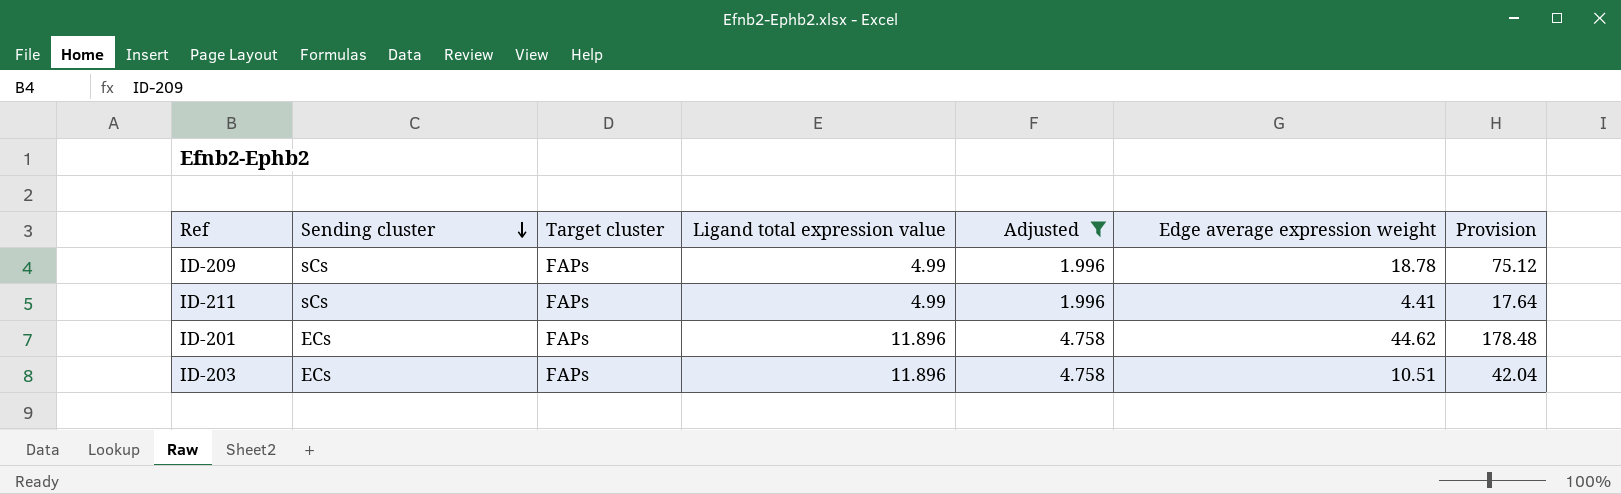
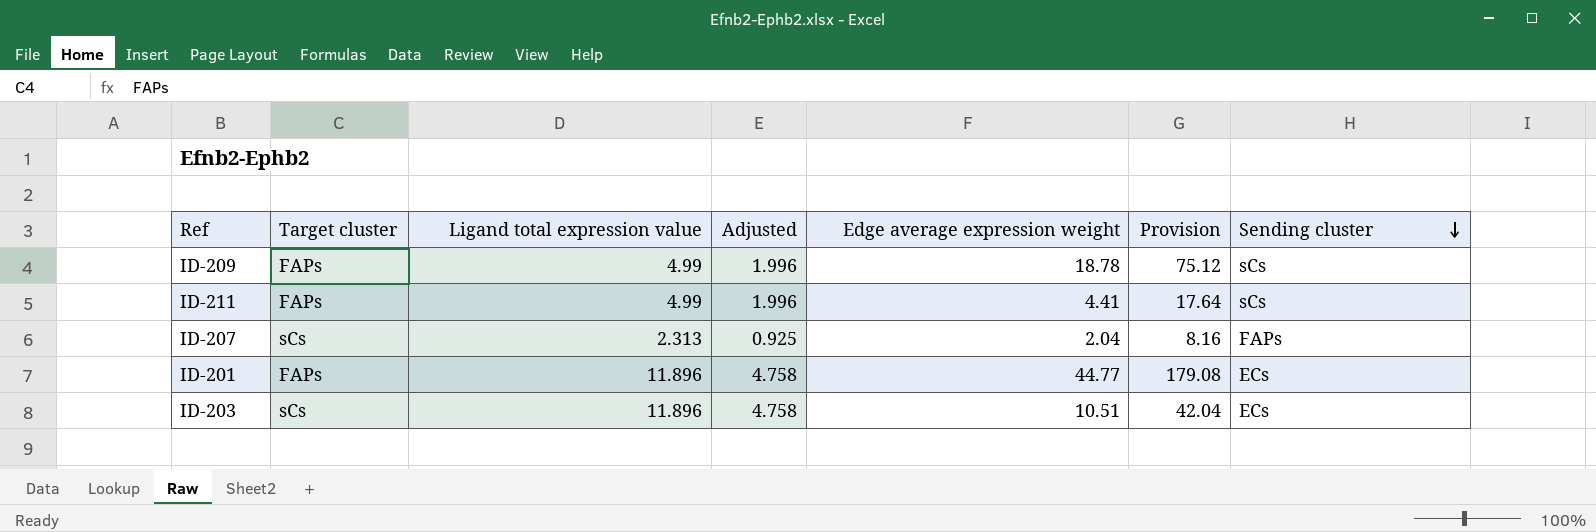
filter: Adjusted != 0.925 -> none
column Sending cluster | position: 2 -> 7
ID-201 | Edge average expression weight: 44.62 -> 44.77
ID-201 | Provision: 178.48 -> 179.08
ID-203 | Target cluster: FAPs -> sCs

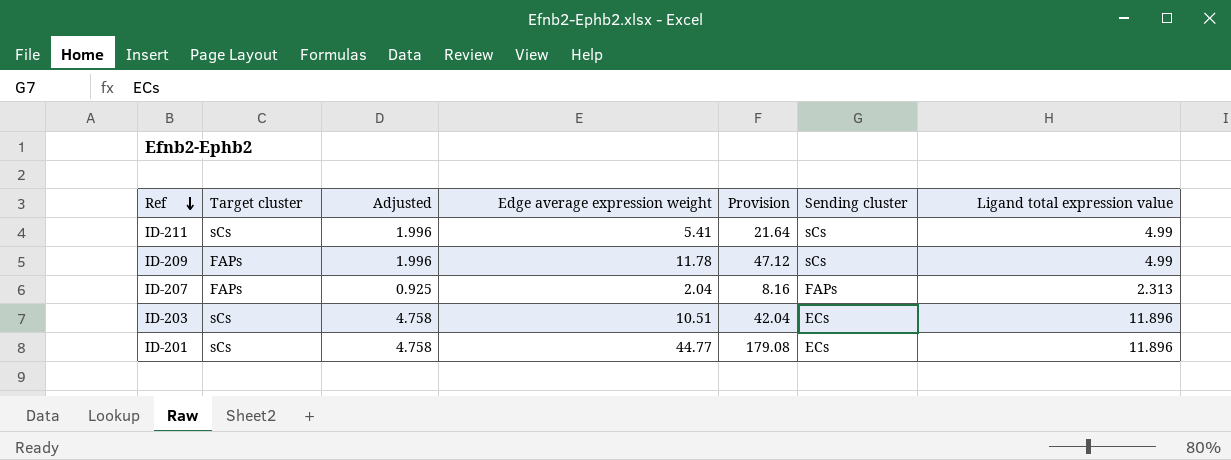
row order: Sending cluster descending -> Ref descending
column Ligand total expression value | position: 3 -> 7
ID-211 | Target cluster: FAPs -> sCs
ID-211 | Edge average expression weight: 4.41 -> 5.41
ID-211 | Provision: 17.64 -> 21.64
ID-209 | Edge average expression weight: 18.78 -> 11.78
ID-209 | Provision: 75.12 -> 47.12
ID-207 | Target cluster: sCs -> FAPs
ID-201 | Target cluster: FAPs -> sCs

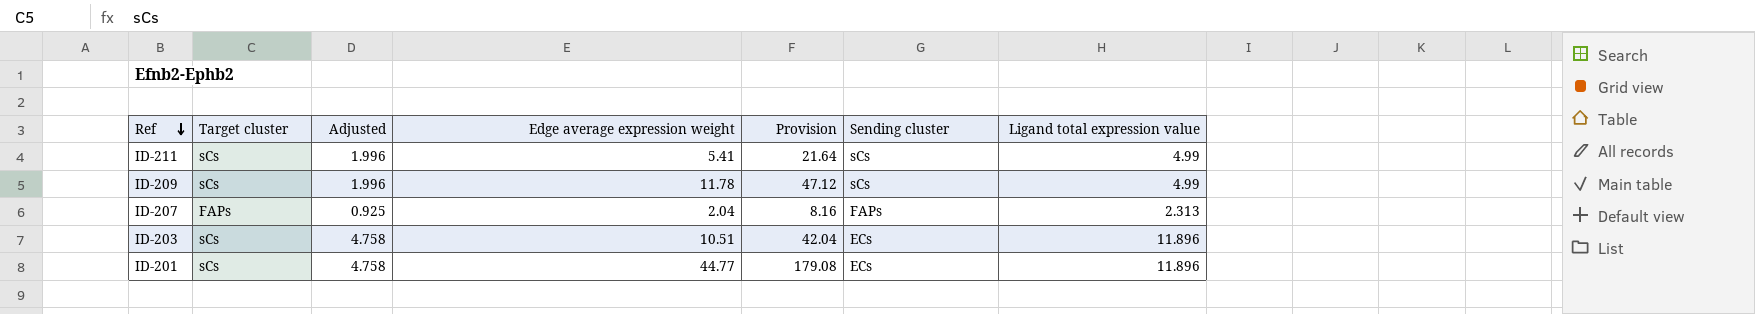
ID-209 | Target cluster: FAPs -> sCs

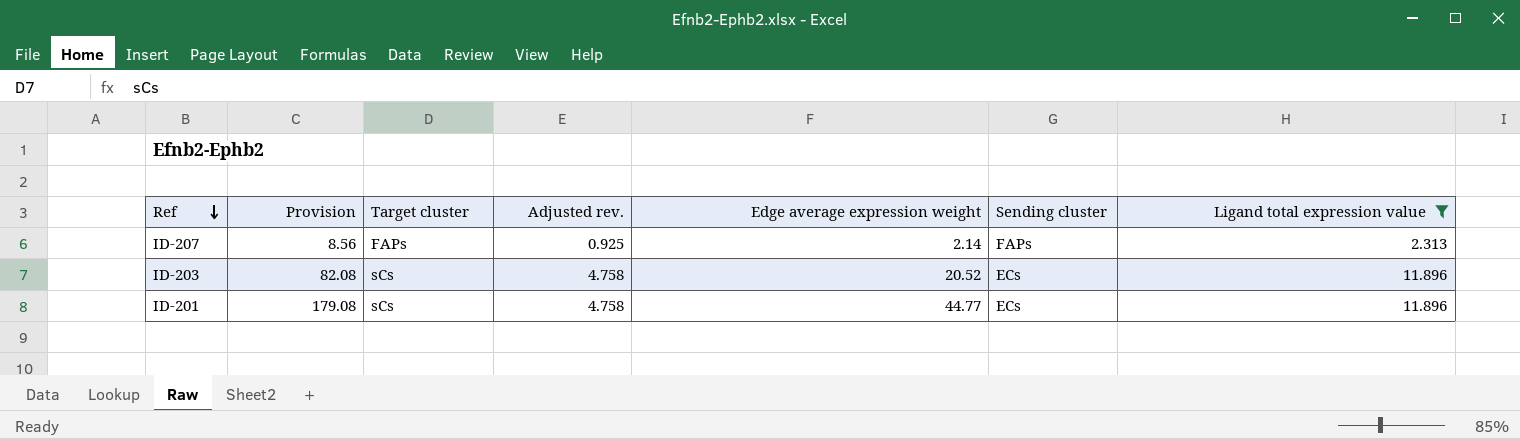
filter: none -> Ligand total expression value != 4.99
column Provision | position: 5 -> 2
column name: Adjusted -> Adjusted rev.
ID-207 | Provision: 8.16 -> 8.56
ID-207 | Edge average expression weight: 2.04 -> 2.14
ID-203 | Provision: 42.04 -> 82.08
ID-203 | Edge average expression weight: 10.51 -> 20.52

